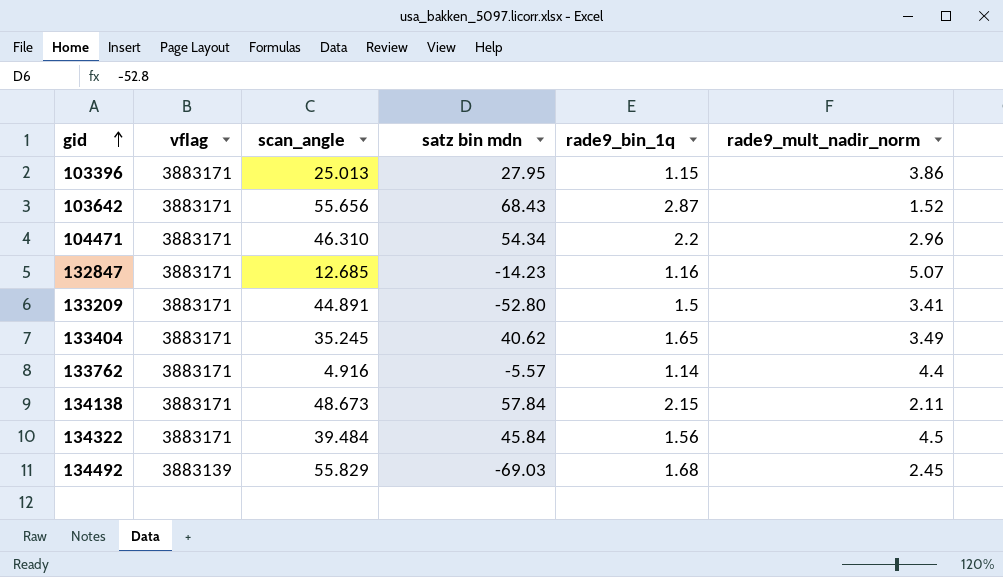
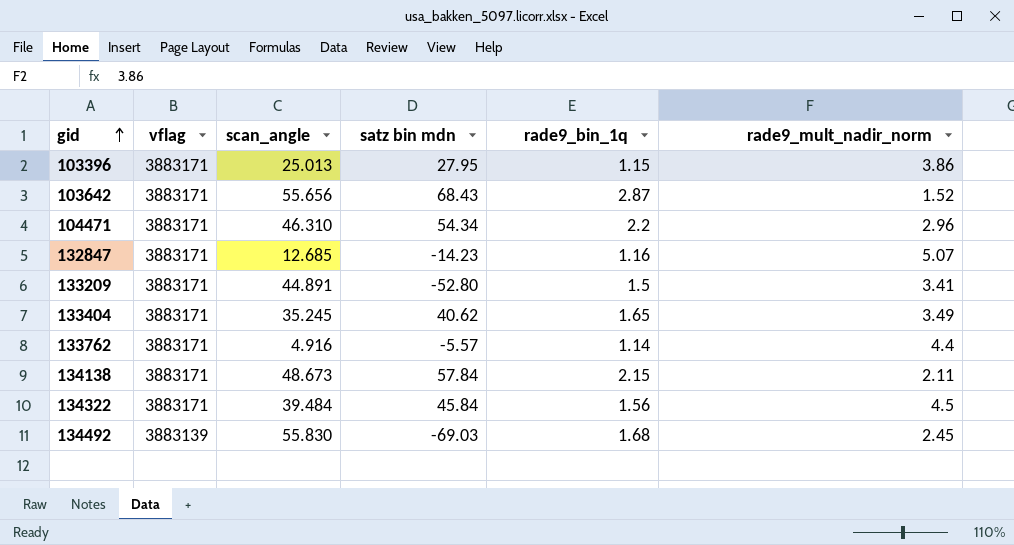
134492 | scan_angle: 55.829 -> 55.830

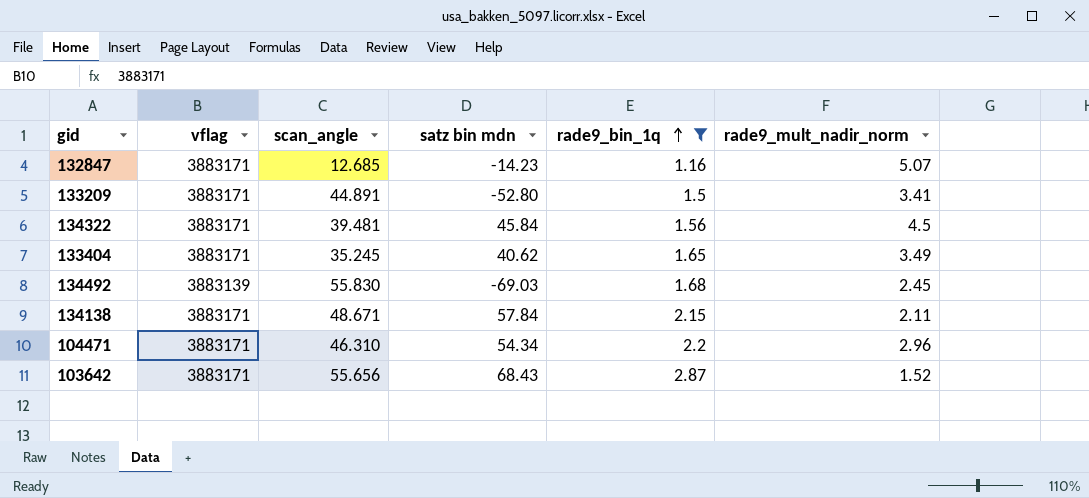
filter: none -> rade9_bin_1q >= 1.16
row order: gid ascending -> rade9_bin_1q ascending
134322 | scan_angle: 39.484 -> 39.481
134138 | scan_angle: 48.673 -> 48.671

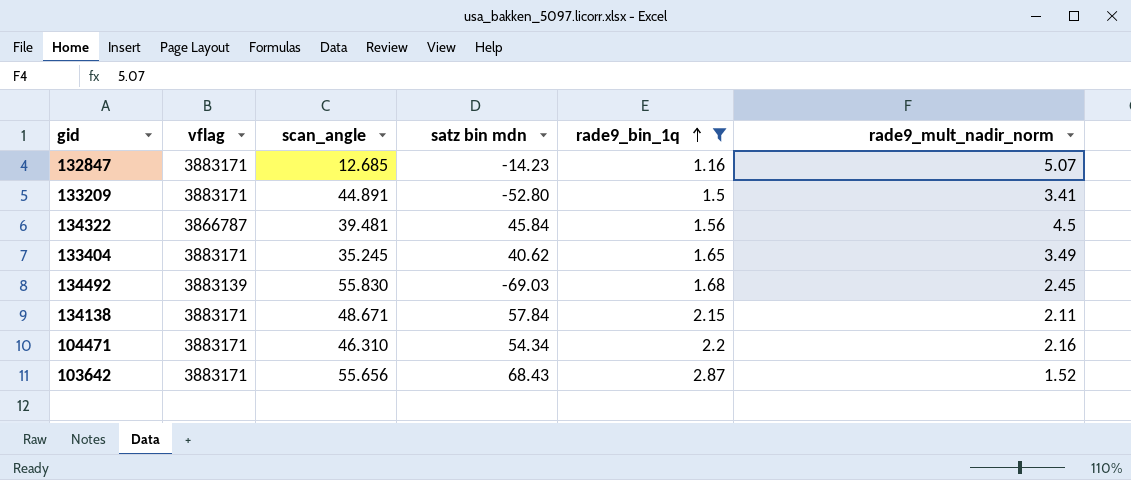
134322 | vflag: 3883171 -> 3866787
104471 | rade9_mult_nadir_norm: 2.96 -> 2.16

